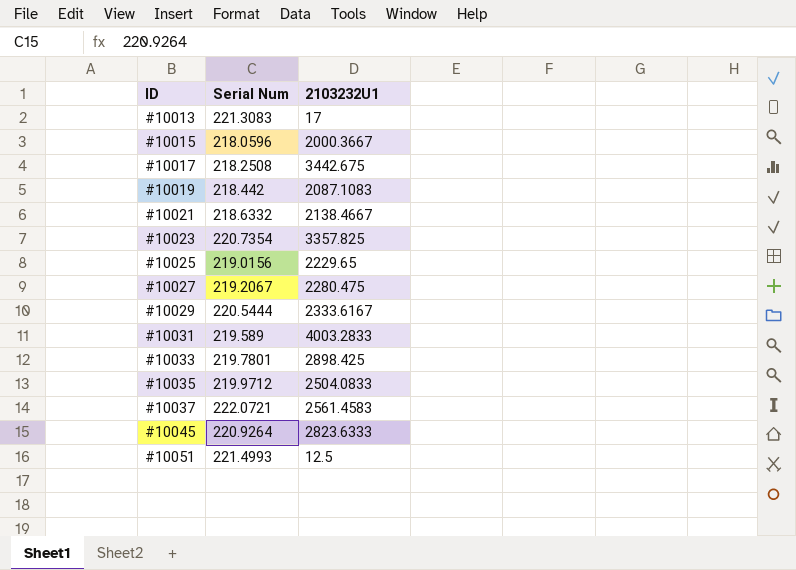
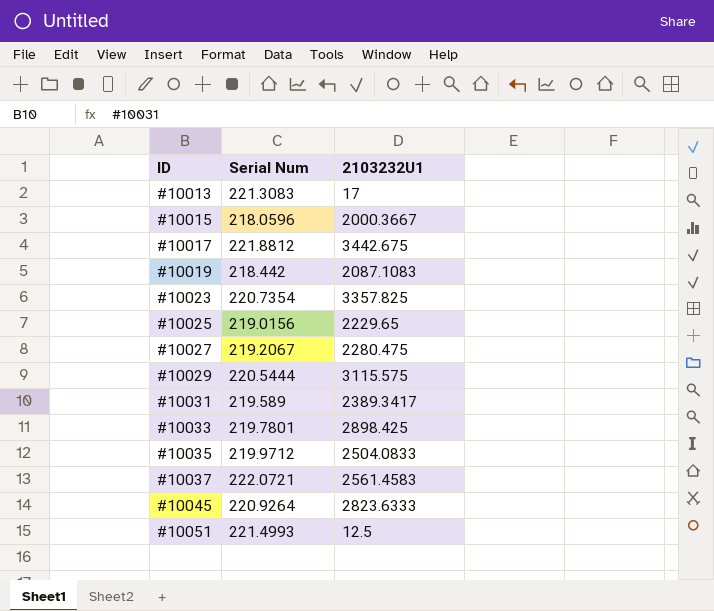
row #10021: 218.6332 | 2138.4667 -> none
#10017 | Serial Num: 218.2508 -> 221.8812
#10029 | 2103232U1: 2333.6167 -> 3115.575
#10031 | 2103232U1: 4003.2833 -> 2389.3417

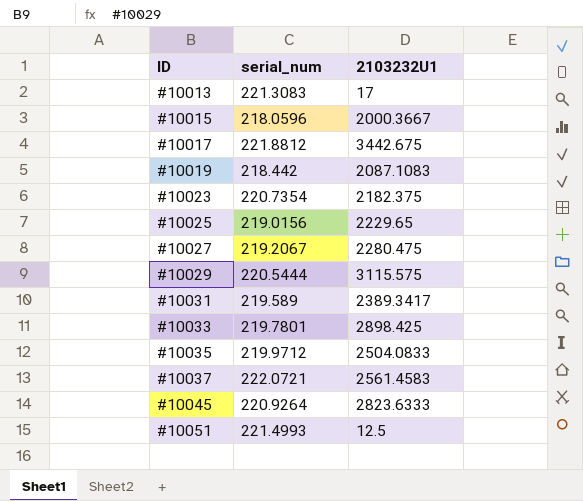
column name: Serial Num -> serial_num
#10023 | 2103232U1: 3357.825 -> 2182.375

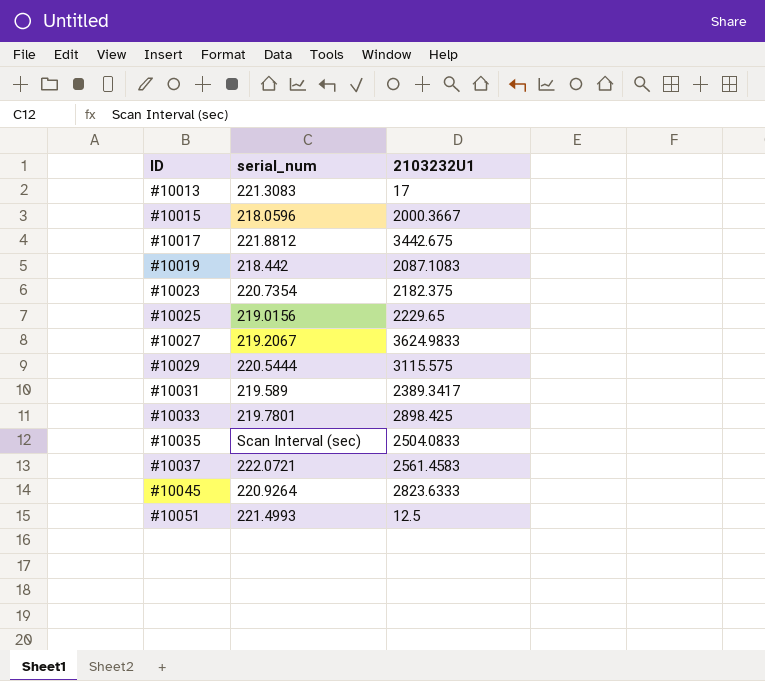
#10027 | 2103232U1: 2280.475 -> 3624.9833
#10035 | serial_num: 219.9712 -> Scan Interval (sec)

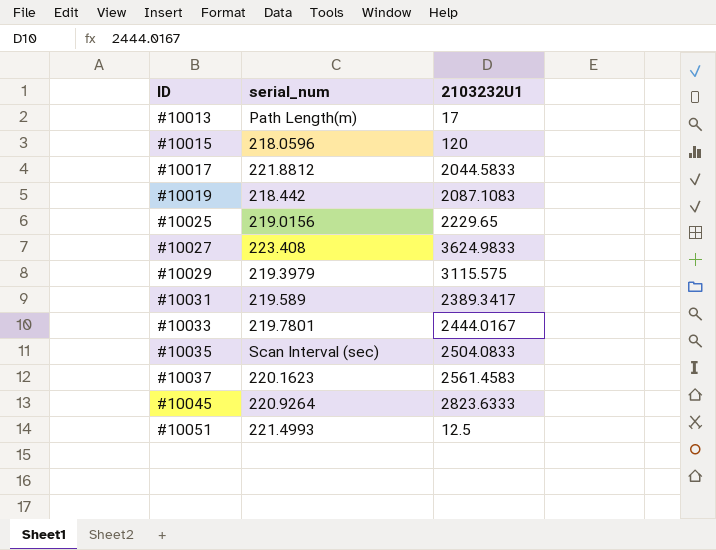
row #10023: 220.7354 | 2182.375 -> none
#10013 | serial_num: 221.3083 -> Path Length(m)
#10015 | 2103232U1: 2000.3667 -> 120
#10017 | 2103232U1: 3442.675 -> 2044.5833
#10027 | serial_num: 219.2067 -> 223.408
#10029 | serial_num: 220.5444 -> 219.3979
#10033 | 2103232U1: 2898.425 -> 2444.0167
#10037 | serial_num: 222.0721 -> 220.1623

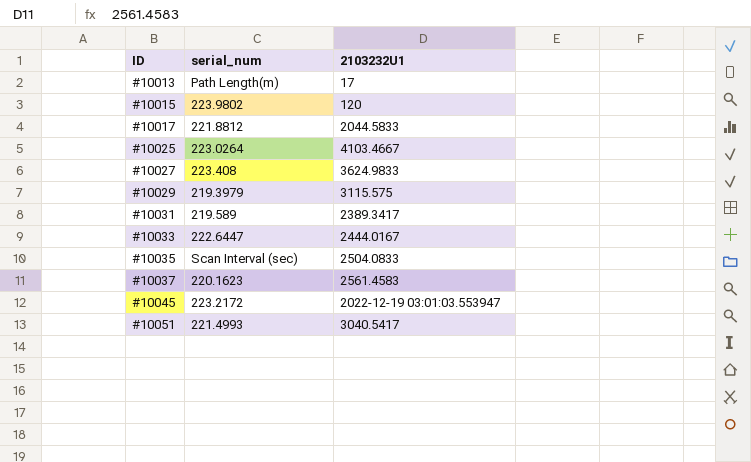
row #10019: 218.442 | 2087.1083 -> none
#10015 | serial_num: 218.0596 -> 223.9802
#10025 | serial_num: 219.0156 -> 223.0264
#10025 | 2103232U1: 2229.65 -> 4103.4667
#10033 | serial_num: 219.7801 -> 222.6447
#10045 | serial_num: 220.9264 -> 223.2172
#10045 | 2103232U1: 2823.6333 -> 2022-12-19 03:01:03.553947
#10051 | 2103232U1: 12.5 -> 3040.5417

